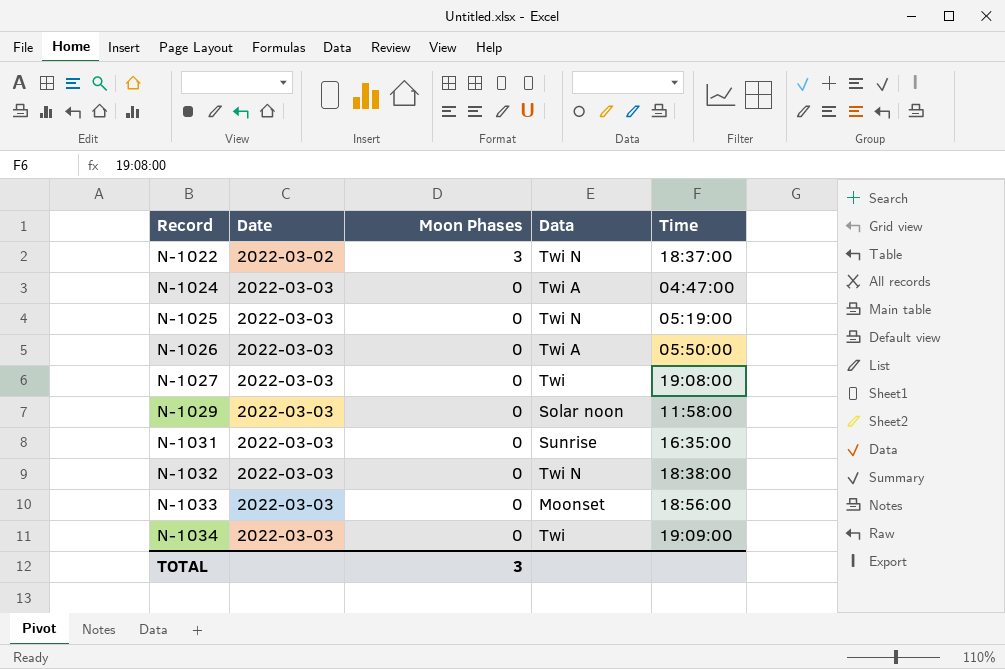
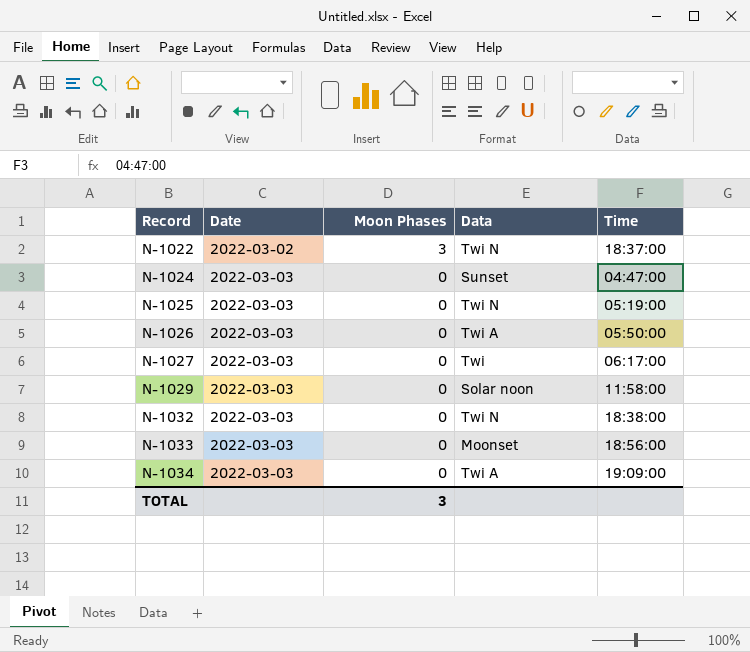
row N-1031: 2022-03-03 | 0 | Sunrise | 16:35:00 -> none
N-1024 | Data: Twi A -> Sunset
N-1027 | Time: 19:08:00 -> 06:17:00
N-1034 | Data: Twi -> Twi A

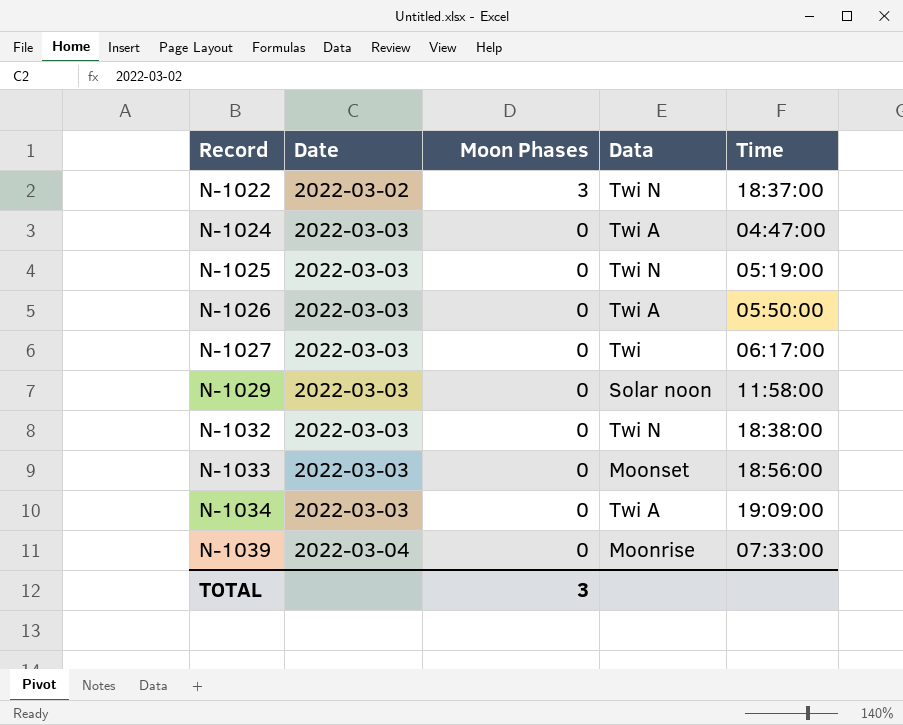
N-1024 | Data: Sunset -> Twi A
row N-1039: none -> 2022-03-04 | 0 | Moonrise | 07:33:00

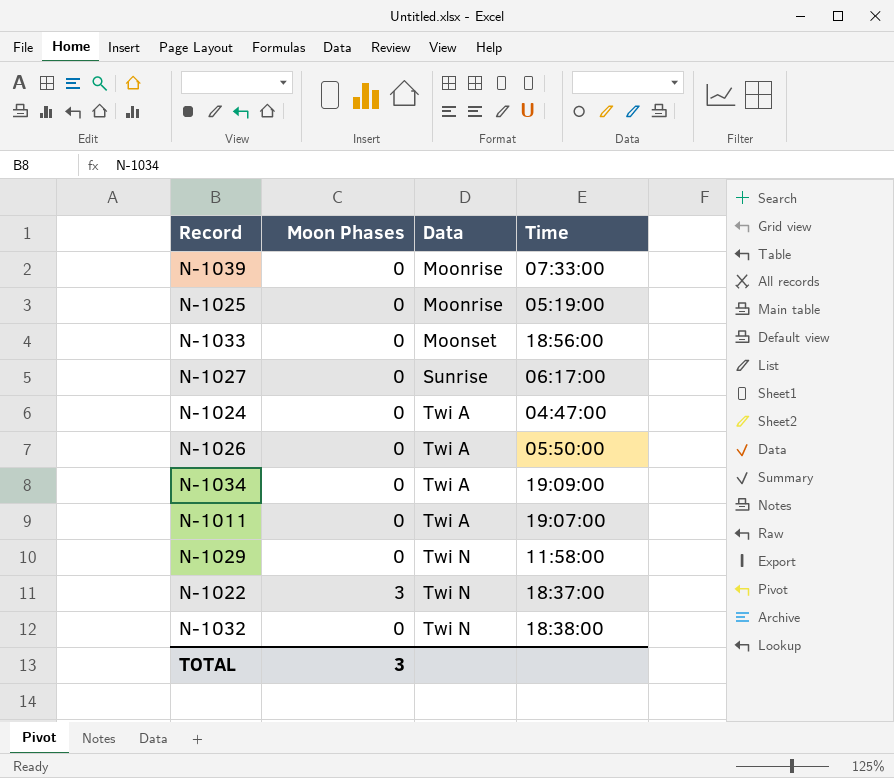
row order: Record ascending -> Data ascending
column Date | position: 2 -> none
N-1025 | Data: Twi N -> Moonrise
N-1027 | Data: Twi -> Sunrise
row N-1011: none -> 0 | Twi A | 19:07:00
N-1029 | Data: Solar noon -> Twi N

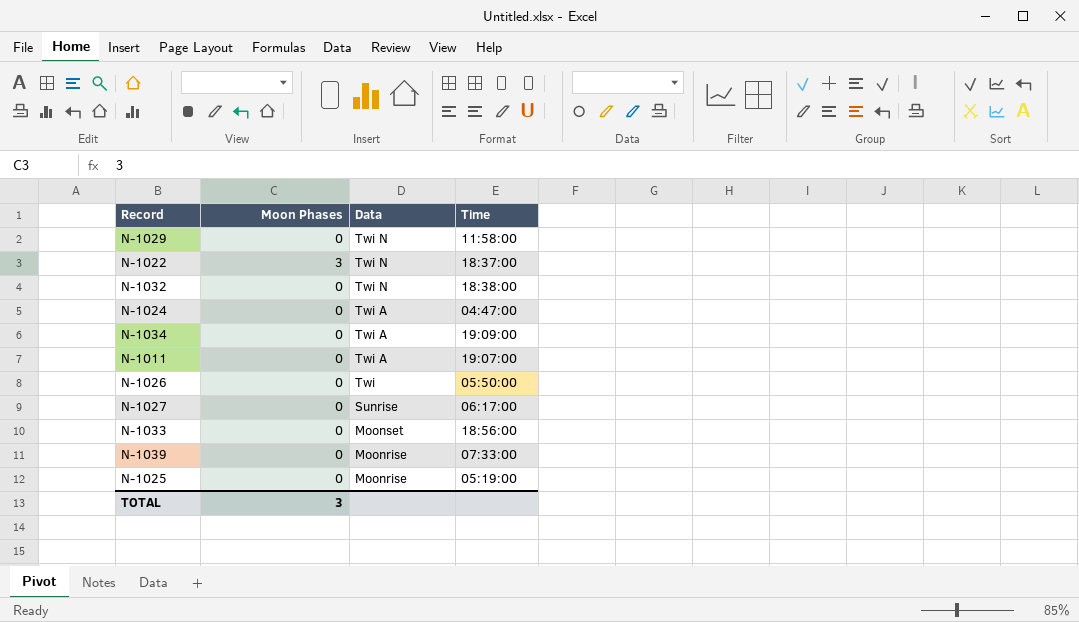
row order: Data ascending -> Data descending
N-1026 | Data: Twi A -> Twi

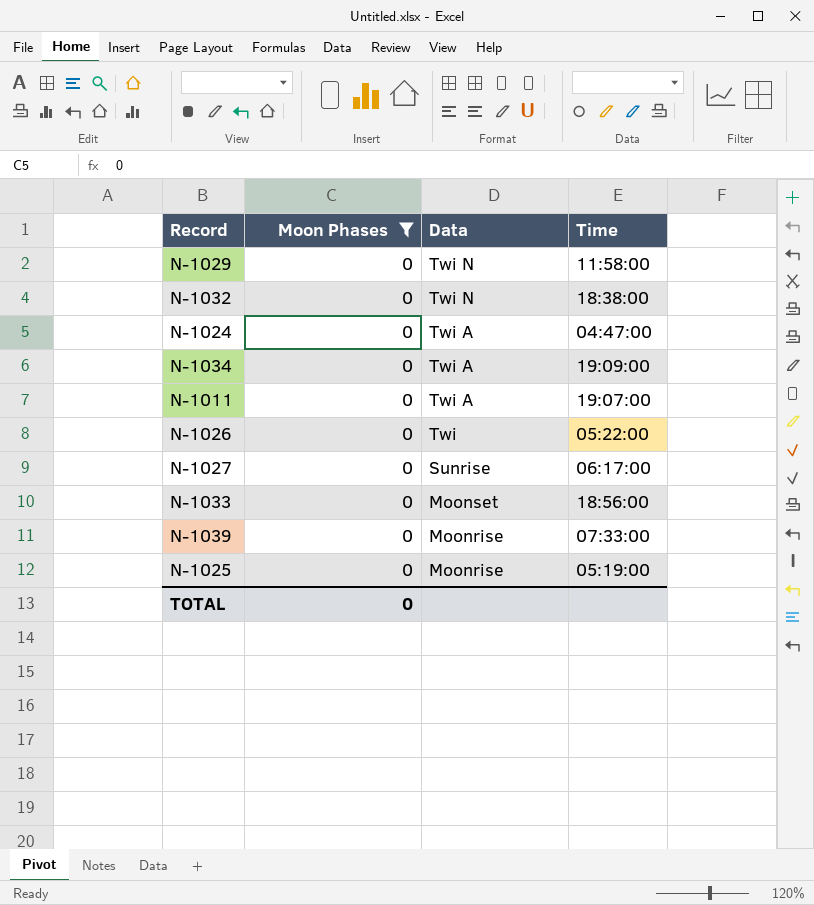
filter: none -> Moon Phases = 0
N-1026 | Time: 05:50:00 -> 05:22:00
TOTAL | Moon Phases: 3 -> 0

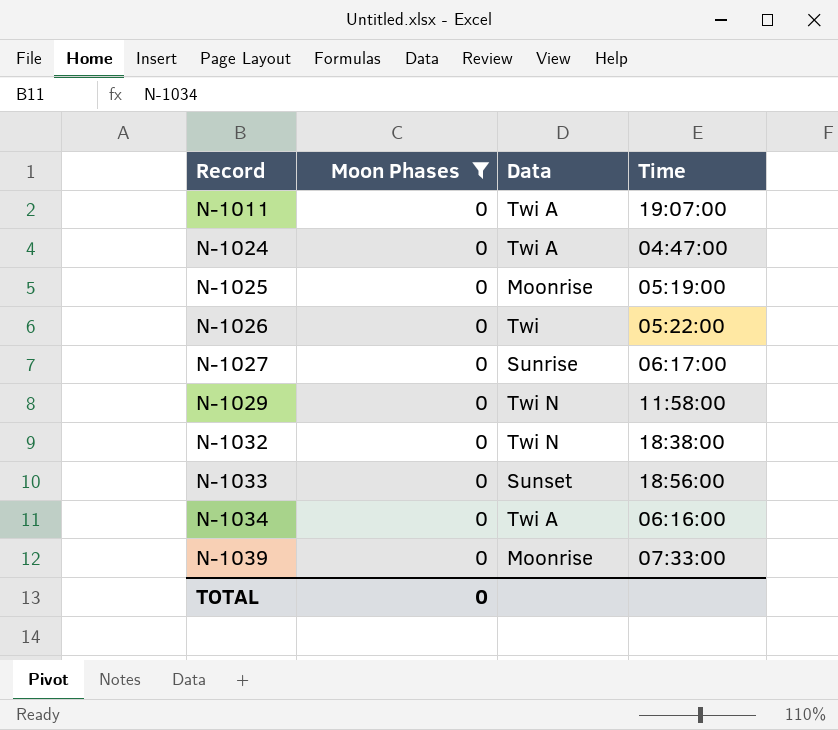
row order: Data descending -> Record ascending
N-1033 | Data: Moonset -> Sunset
N-1034 | Time: 19:09:00 -> 06:16:00

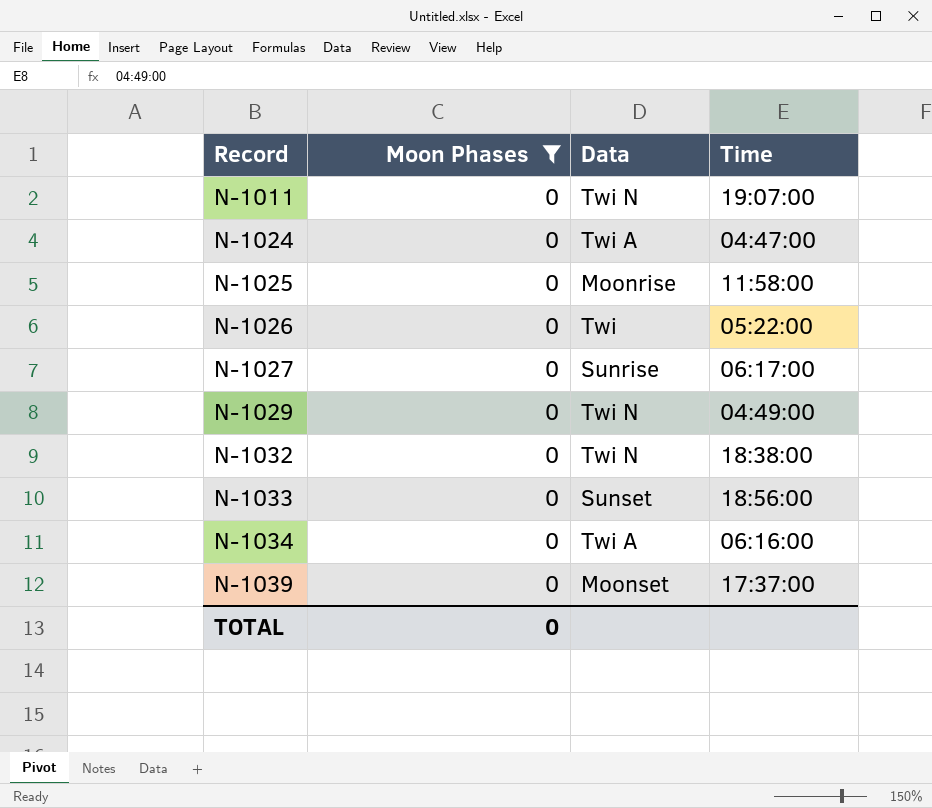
N-1011 | Data: Twi A -> Twi N
N-1025 | Time: 05:19:00 -> 11:58:00
N-1029 | Time: 11:58:00 -> 04:49:00
N-1039 | Data: Moonrise -> Moonset
N-1039 | Time: 07:33:00 -> 17:37:00

